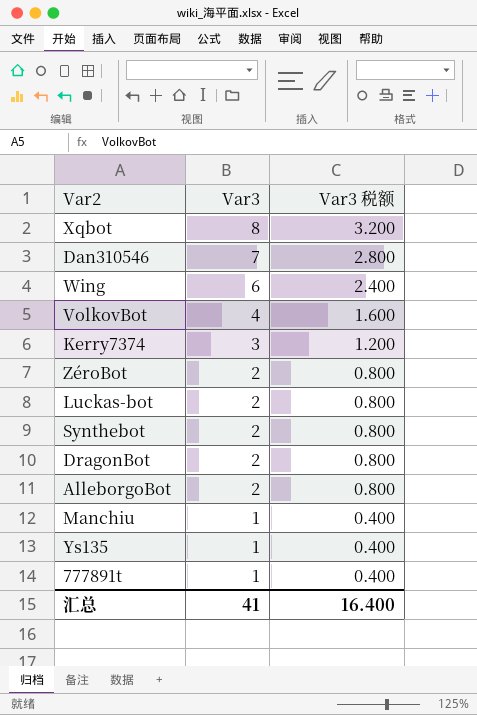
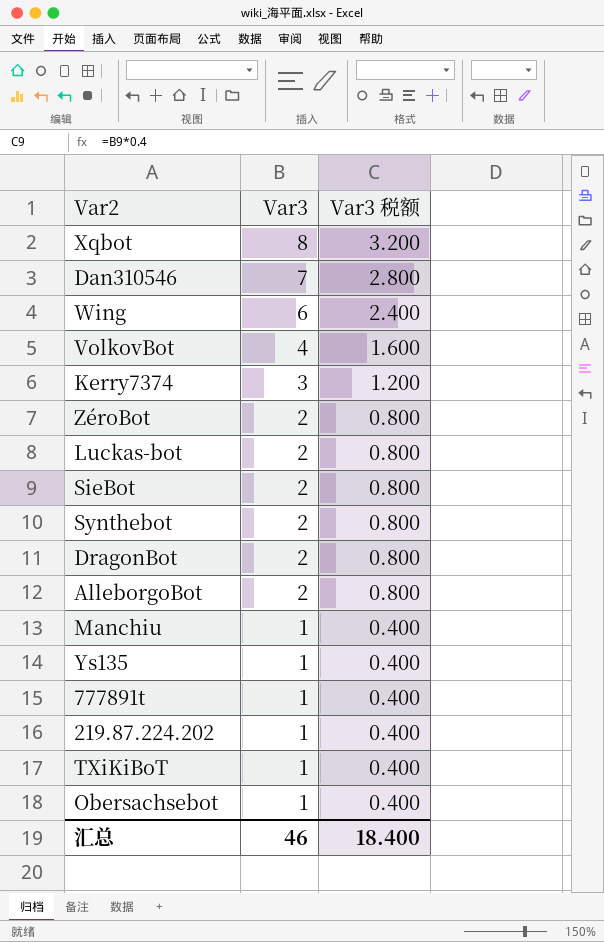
row SieBot: none -> 2 | 0.800
row 219.87.224.202: none -> 1 | 0.400
row TXiKiBoT: none -> 1 | 0.400
row Obersachsebot: none -> 1 | 0.400
汇总 | Var3: 41 -> 46
汇总 | Var3 税额: 16.400 -> 18.400

